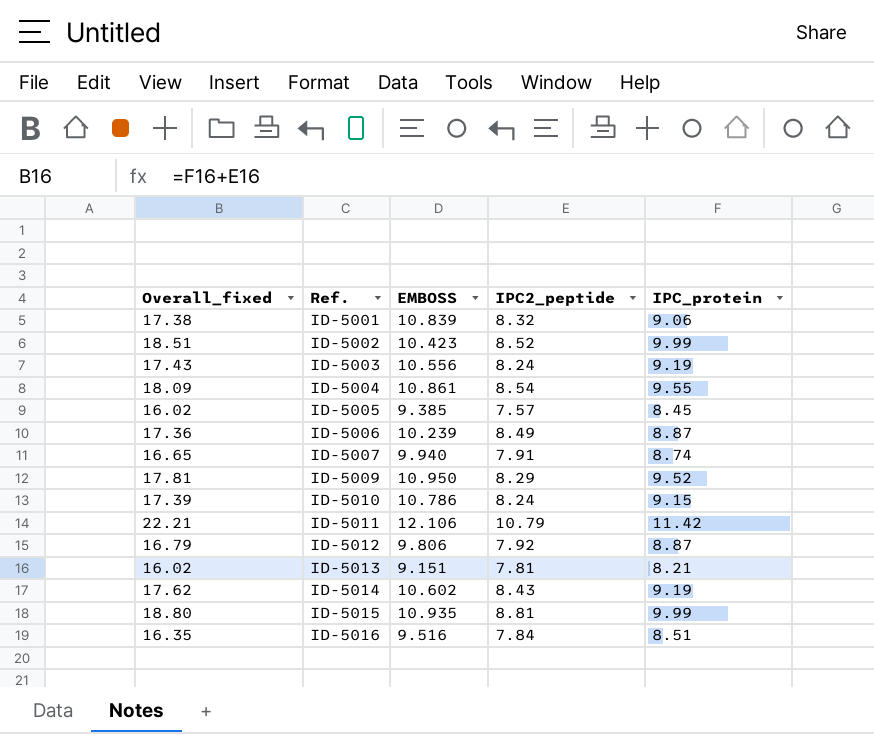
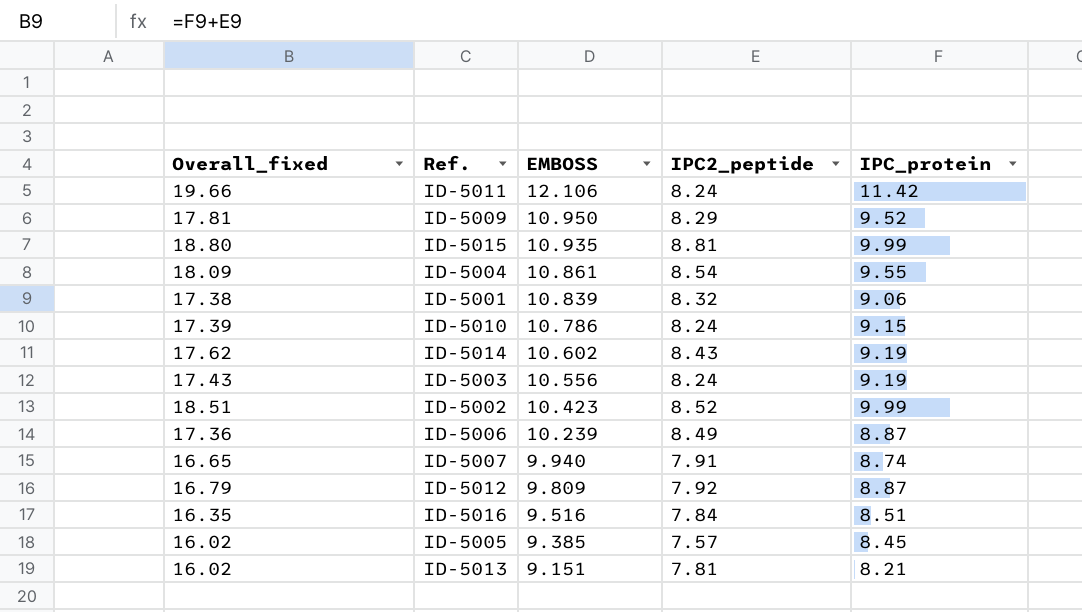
row order: Ref. ascending -> EMBOSS descending
ID-5011 | Overall_fixed: 22.21 -> 19.66
ID-5011 | IPC2_peptide: 10.79 -> 8.24
ID-5012 | EMBOSS: 9.806 -> 9.809

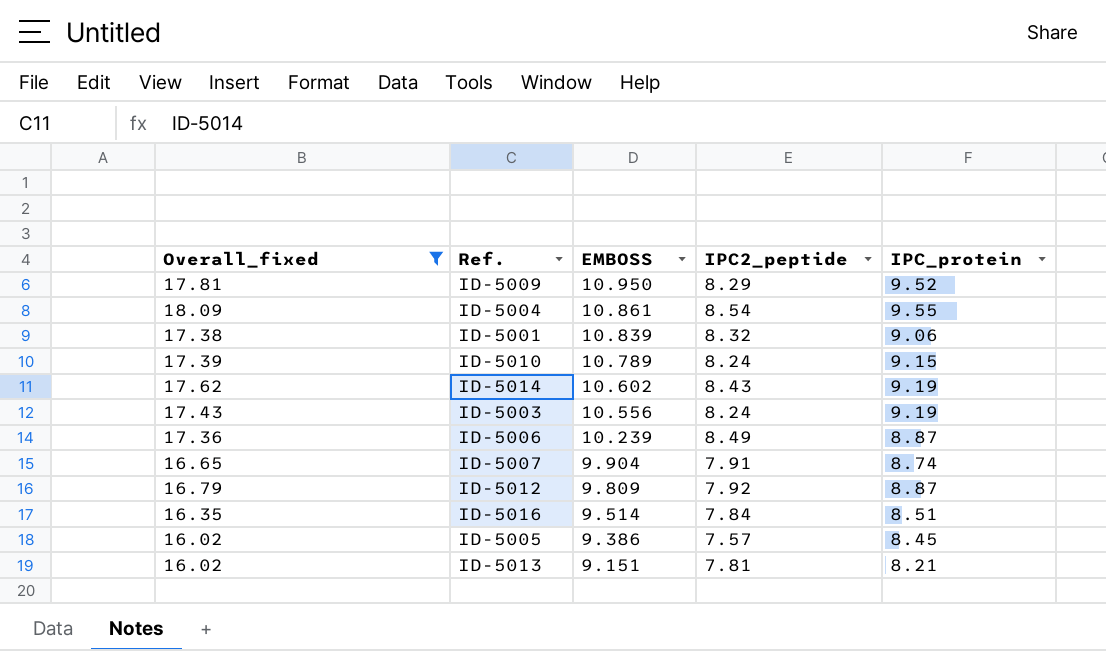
filter: none -> Overall_fixed <= 18.09
ID-5010 | EMBOSS: 10.786 -> 10.789
ID-5007 | EMBOSS: 9.940 -> 9.904
ID-5016 | EMBOSS: 9.516 -> 9.514
ID-5005 | EMBOSS: 9.385 -> 9.386

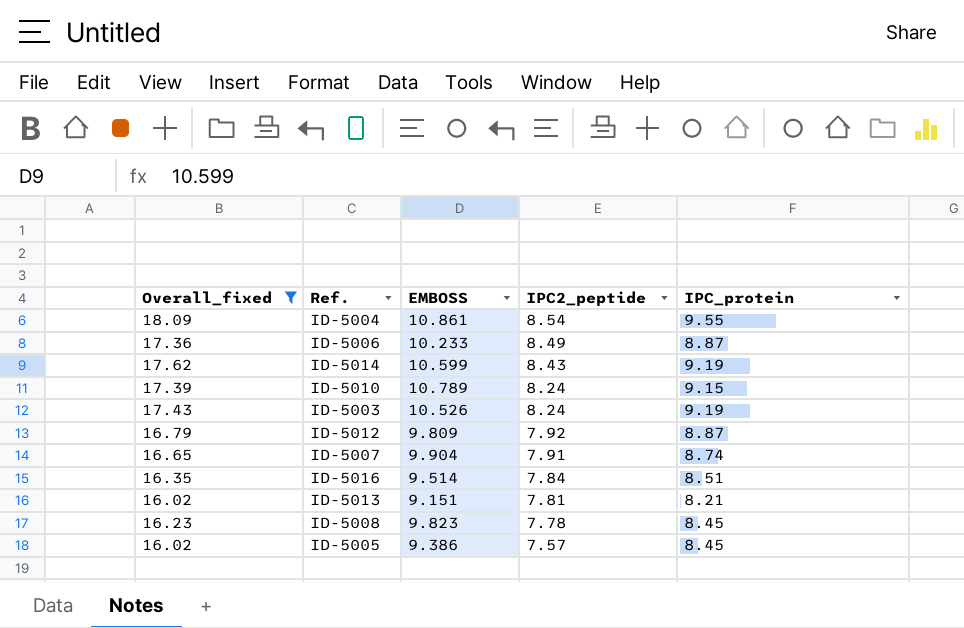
row order: EMBOSS descending -> IPC2_peptide descending
row ID-5009: 17.81 | 10.950 | 8.29 | 9.52 -> none
row ID-5001: 17.38 | 10.839 | 8.32 | 9.06 -> none
ID-5006 | EMBOSS: 10.239 -> 10.233
ID-5014 | EMBOSS: 10.602 -> 10.599
ID-5003 | EMBOSS: 10.556 -> 10.526
row ID-5008: none -> 16.23 | 9.823 | 7.78 | 8.45

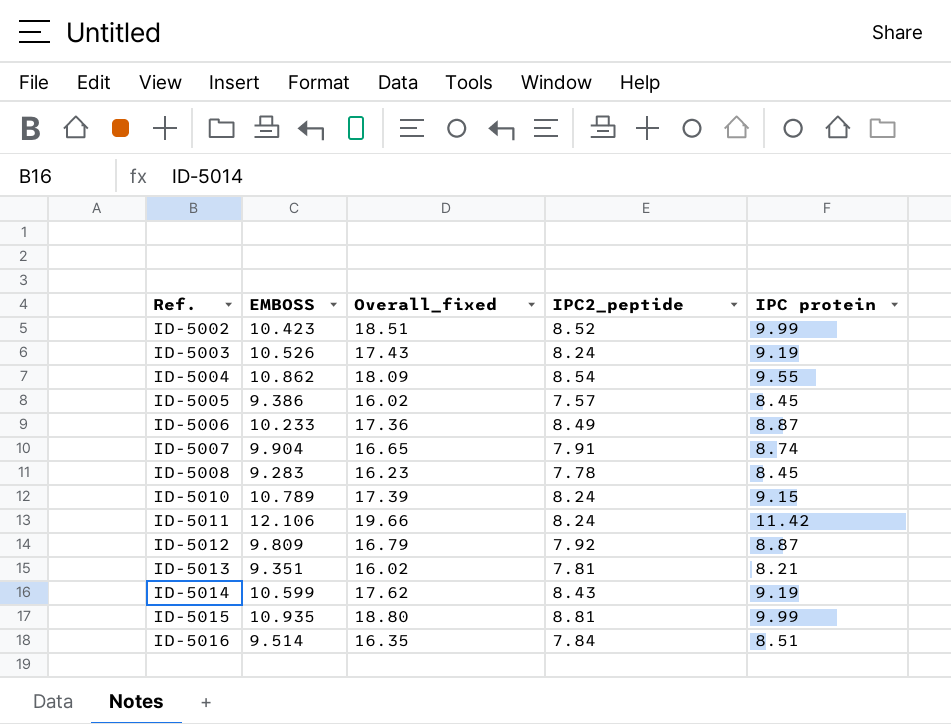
filter: Overall_fixed <= 18.09 -> none
row order: IPC2_peptide descending -> Ref. ascending
column Overall_fixed | position: 1 -> 3
column name: IPC_protein -> IPC protein
ID-5004 | EMBOSS: 10.861 -> 10.862
ID-5008 | EMBOSS: 9.823 -> 9.283
ID-5013 | EMBOSS: 9.151 -> 9.351

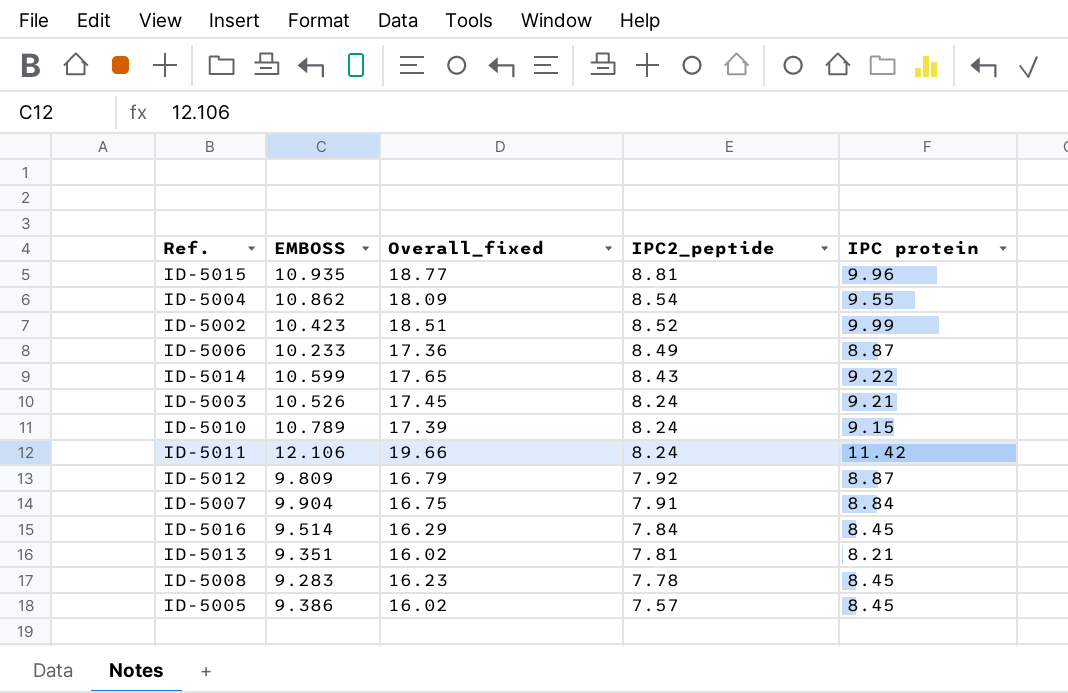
row order: Ref. ascending -> IPC2_peptide descending
ID-5015 | Overall_fixed: 18.80 -> 18.77
ID-5015 | IPC protein: 9.99 -> 9.96
ID-5014 | Overall_fixed: 17.62 -> 17.65
ID-5014 | IPC protein: 9.19 -> 9.22
ID-5003 | Overall_fixed: 17.43 -> 17.45
ID-5003 | IPC protein: 9.19 -> 9.21
ID-5007 | Overall_fixed: 16.65 -> 16.75
ID-5007 | IPC protein: 8.74 -> 8.84
ID-5016 | Overall_fixed: 16.35 -> 16.29
ID-5016 | IPC protein: 8.51 -> 8.45

